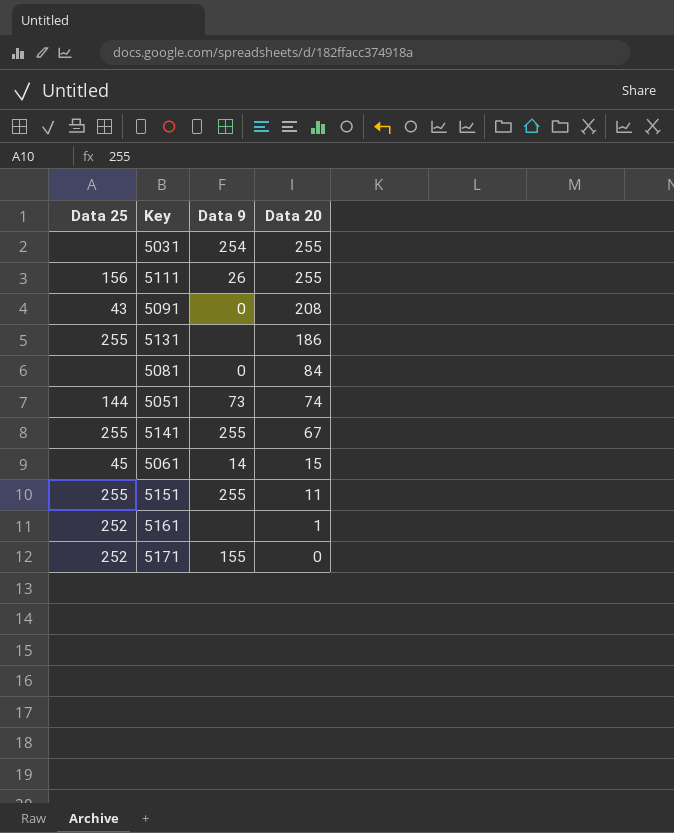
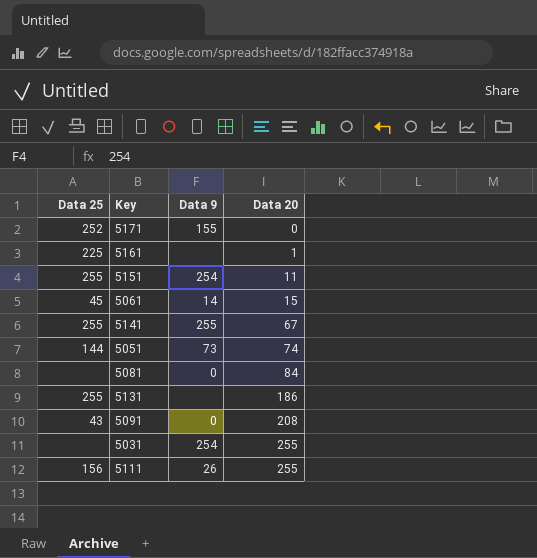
row order: Data 20 descending -> Data 20 ascending
5161 | Data 25: 252 -> 225
5151 | Data 9: 255 -> 254

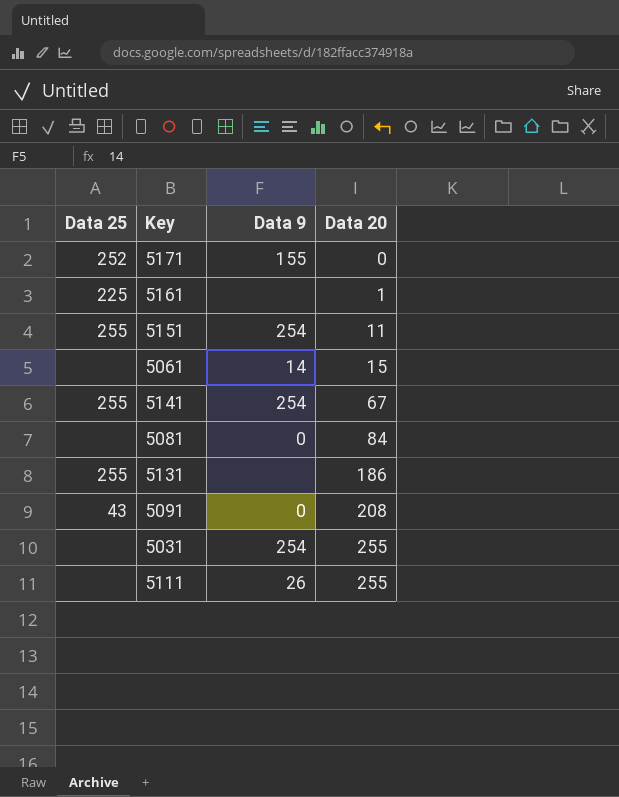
row 5051: 144 | 73 | 74 -> none
5061 | Data 25: 45 -> none
5141 | Data 9: 255 -> 254
5111 | Data 25: 156 -> none

